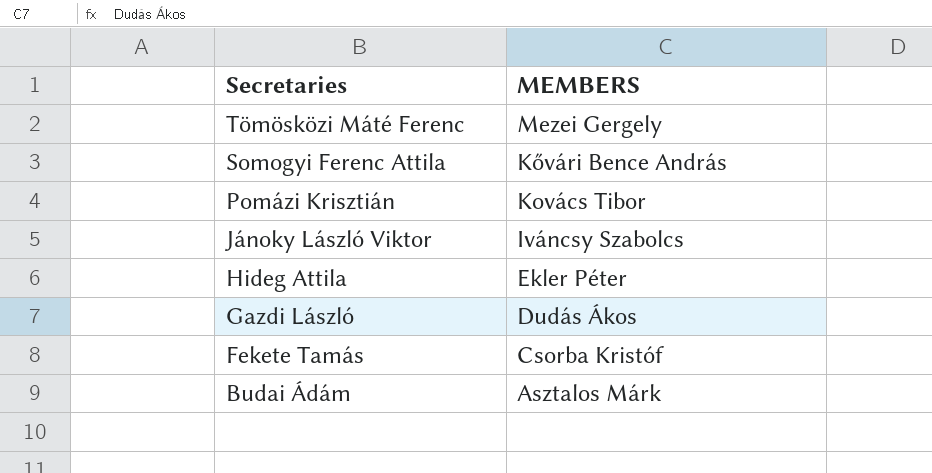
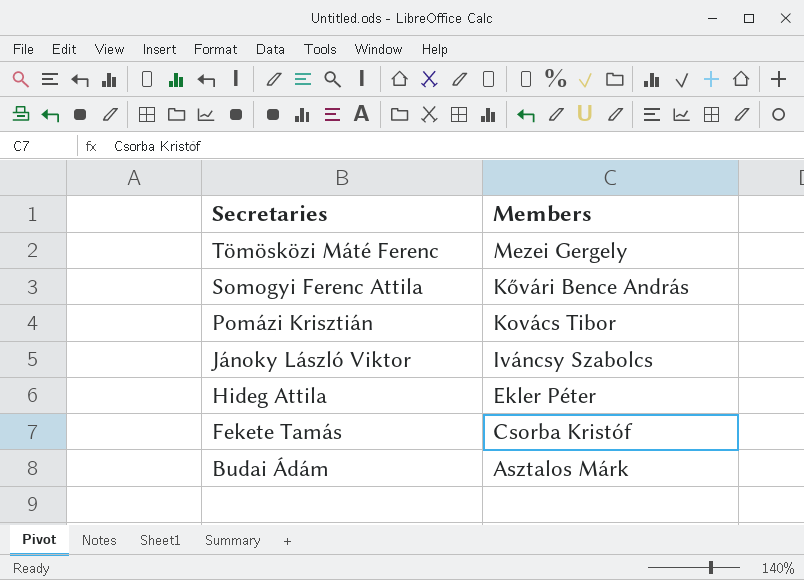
column name: MEMBERS -> Members
row Gazdi László: Dudás Ákos -> none

